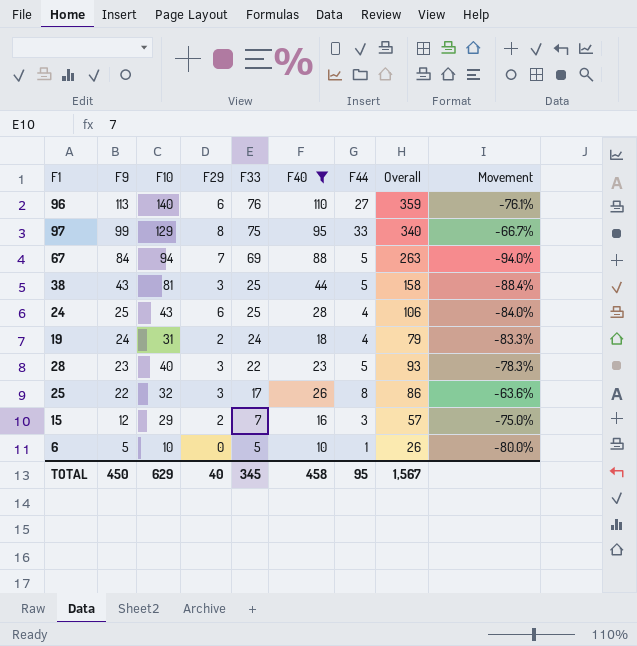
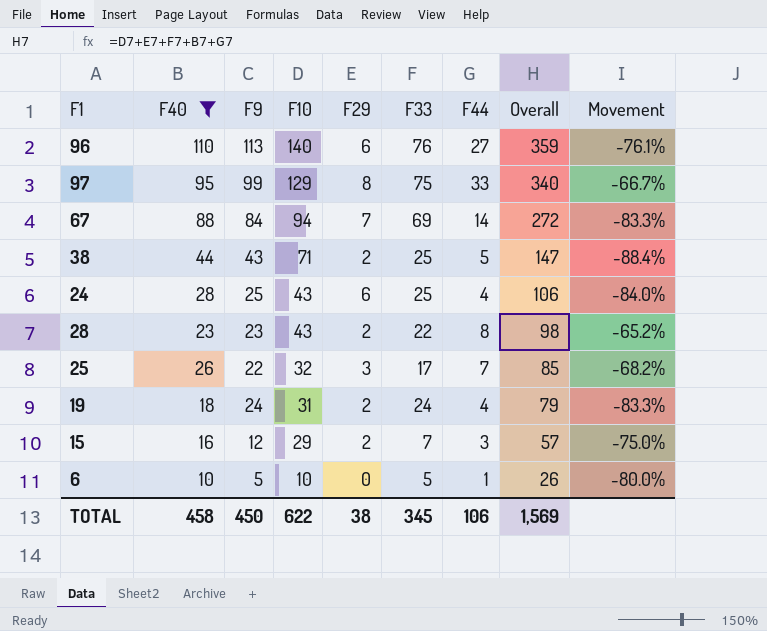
row order: F9 descending -> F10 descending
column F40 | position: 6 -> 2
67 | F44: 5 -> 14
67 | Overall: 263 -> 272
67 | Movement: -94.0% -> -83.3%
38 | F10: 81 -> 71
38 | F29: 3 -> 2
38 | Overall: 158 -> 147
28 | F10: 40 -> 43
28 | F29: 3 -> 2
28 | F44: 5 -> 8
28 | Overall: 93 -> 98
28 | Movement: -78.3% -> -65.2%
25 | F44: 8 -> 7
25 | Overall: 86 -> 85
25 | Movement: -63.6% -> -68.2%
TOTAL | F10: 629 -> 622
TOTAL | F29: 40 -> 38
TOTAL | F44: 95 -> 106
TOTAL | Overall: 1,567 -> 1,569

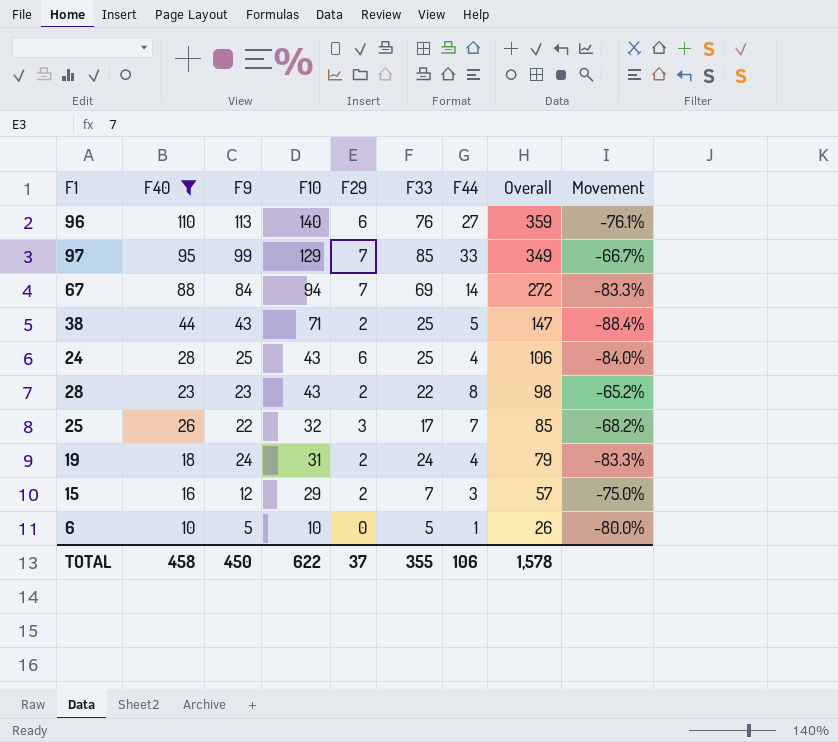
97 | F29: 8 -> 7
97 | F33: 75 -> 85
97 | Overall: 340 -> 349
TOTAL | F29: 38 -> 37
TOTAL | F33: 345 -> 355
TOTAL | Overall: 1,569 -> 1,578

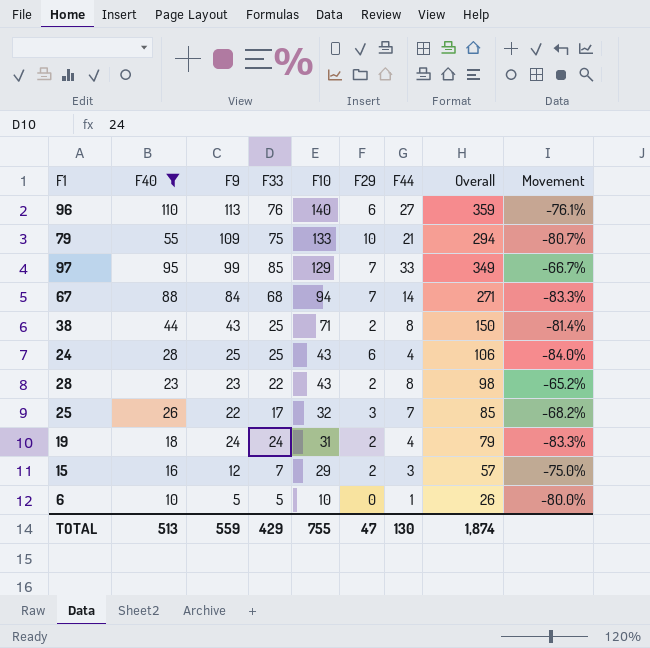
column F33 | position: 6 -> 4
row 79: none -> 55 | 109 | 75 | 133 | 10 | 21 | 294 | -80.7%
67 | F33: 69 -> 68
67 | Overall: 272 -> 271
38 | F44: 5 -> 8
38 | Overall: 147 -> 150
38 | Movement: -88.4% -> -81.4%
TOTAL | F40: 458 -> 513
TOTAL | F9: 450 -> 559
TOTAL | F33: 355 -> 429
TOTAL | F10: 622 -> 755
TOTAL | F29: 37 -> 47
TOTAL | F44: 106 -> 130
TOTAL | Overall: 1,578 -> 1,874

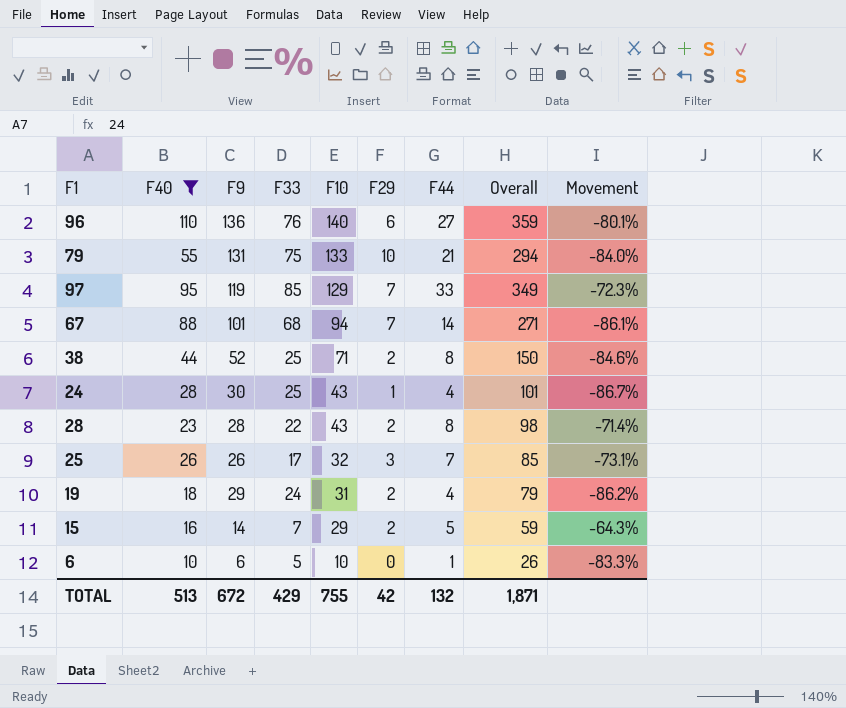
96 | F9: 113 -> 136
96 | Movement: -76.1% -> -80.1%
79 | F9: 109 -> 131
79 | Movement: -80.7% -> -84.0%
97 | F9: 99 -> 119
97 | Movement: -66.7% -> -72.3%
67 | F9: 84 -> 101
67 | Movement: -83.3% -> -86.1%
38 | F9: 43 -> 52
38 | Movement: -81.4% -> -84.6%
24 | F9: 25 -> 30
24 | F29: 6 -> 1
24 | Overall: 106 -> 101
24 | Movement: -84.0% -> -86.7%
28 | F9: 23 -> 28
28 | Movement: -65.2% -> -71.4%
25 | F9: 22 -> 26
25 | Movement: -68.2% -> -73.1%
19 | F9: 24 -> 29
19 | Movement: -83.3% -> -86.2%
15 | F9: 12 -> 14
15 | F44: 3 -> 5
15 | Overall: 57 -> 59
15 | Movement: -75.0% -> -64.3%
6 | F9: 5 -> 6
6 | Movement: -80.0% -> -83.3%
TOTAL | F9: 559 -> 672
TOTAL | F29: 47 -> 42
TOTAL | F44: 130 -> 132
TOTAL | Overall: 1,874 -> 1,871

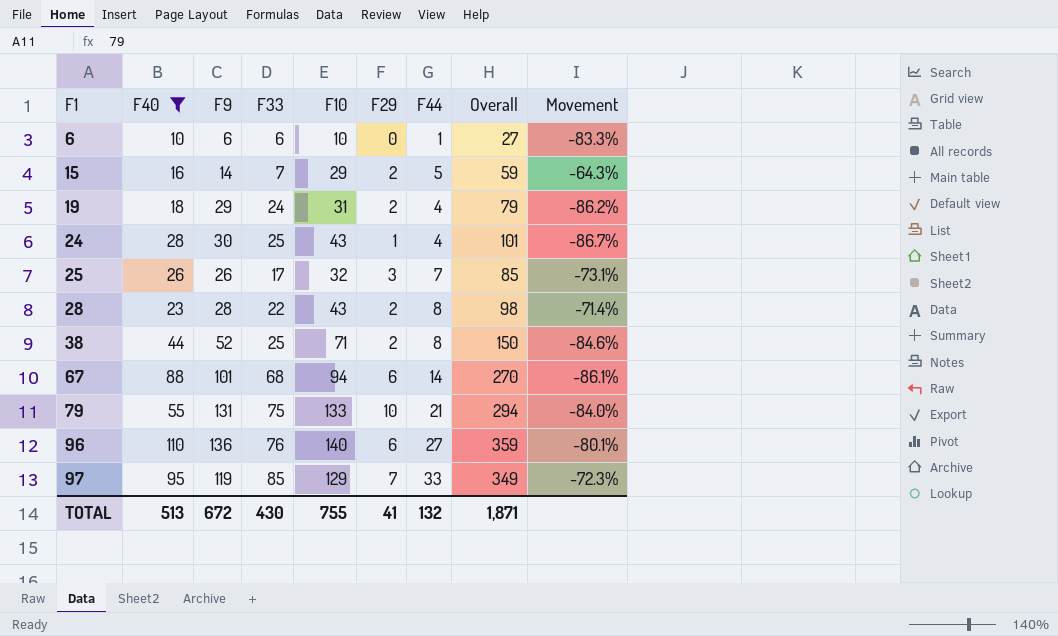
row order: F10 descending -> F1 ascending
6 | F33: 5 -> 6
6 | Overall: 26 -> 27
67 | F29: 7 -> 6
67 | Overall: 271 -> 270
TOTAL | F33: 429 -> 430
TOTAL | F29: 42 -> 41

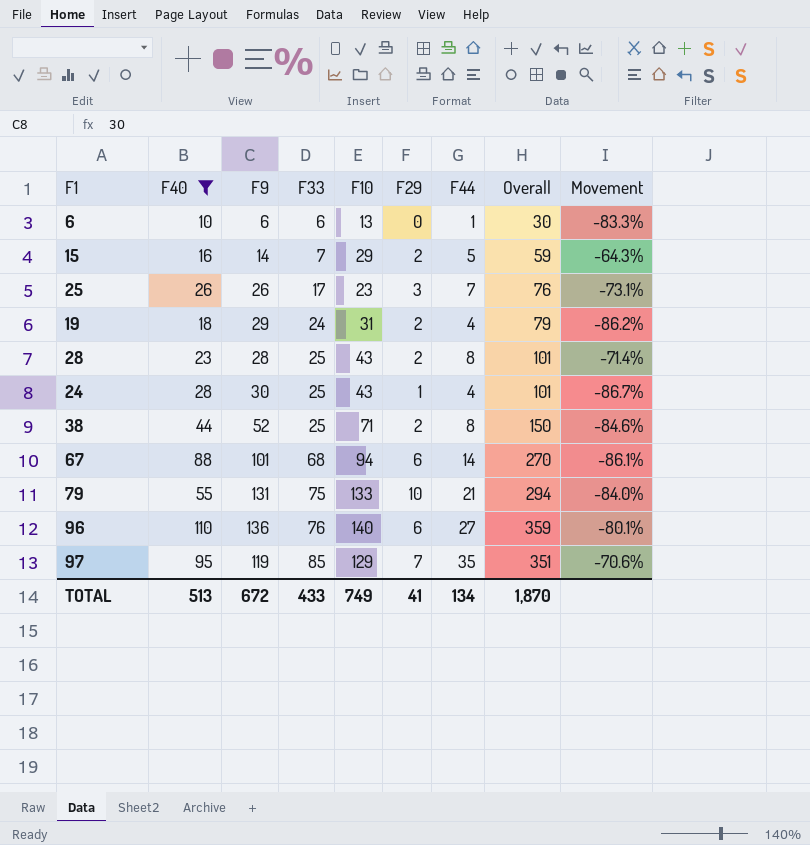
row order: F1 ascending -> F33 ascending
6 | F10: 10 -> 13
6 | Overall: 27 -> 30
25 | F10: 32 -> 23
25 | Overall: 85 -> 76
28 | F33: 22 -> 25
28 | Overall: 98 -> 101
97 | F44: 33 -> 35
97 | Overall: 349 -> 351
97 | Movement: -72.3% -> -70.6%
TOTAL | F33: 430 -> 433
TOTAL | F10: 755 -> 749
TOTAL | F44: 132 -> 134
TOTAL | Overall: 1,871 -> 1,870

